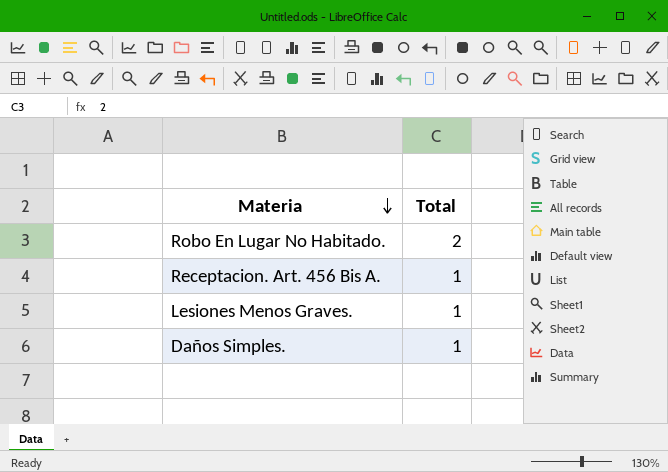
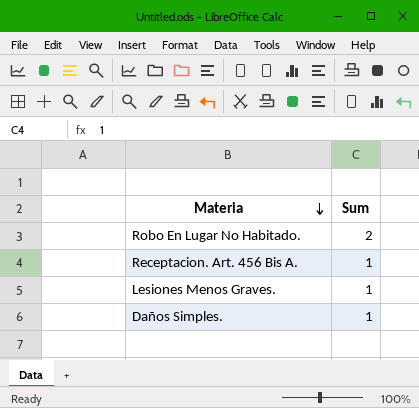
column name: Total -> Sum

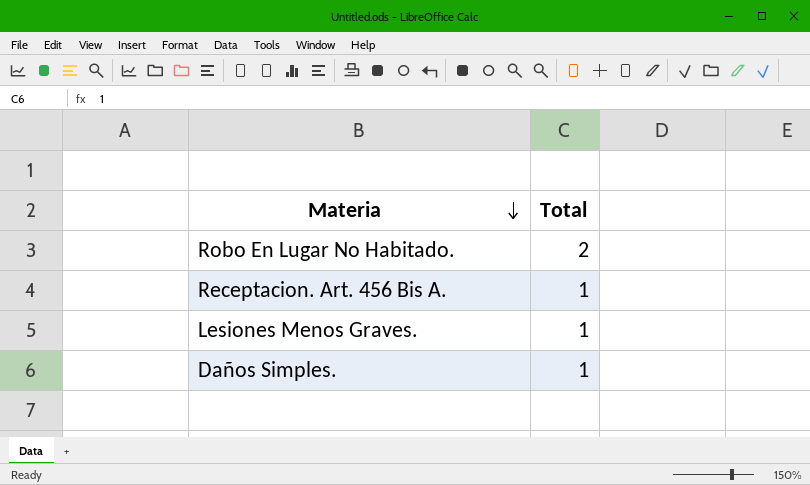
column name: Sum -> Total

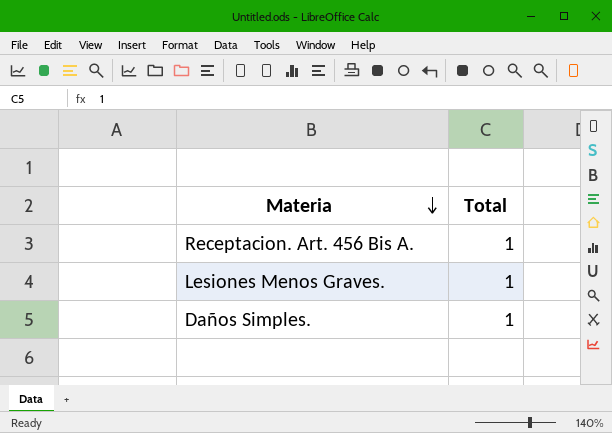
row Robo En Lugar No Habitado.: 2 -> none

